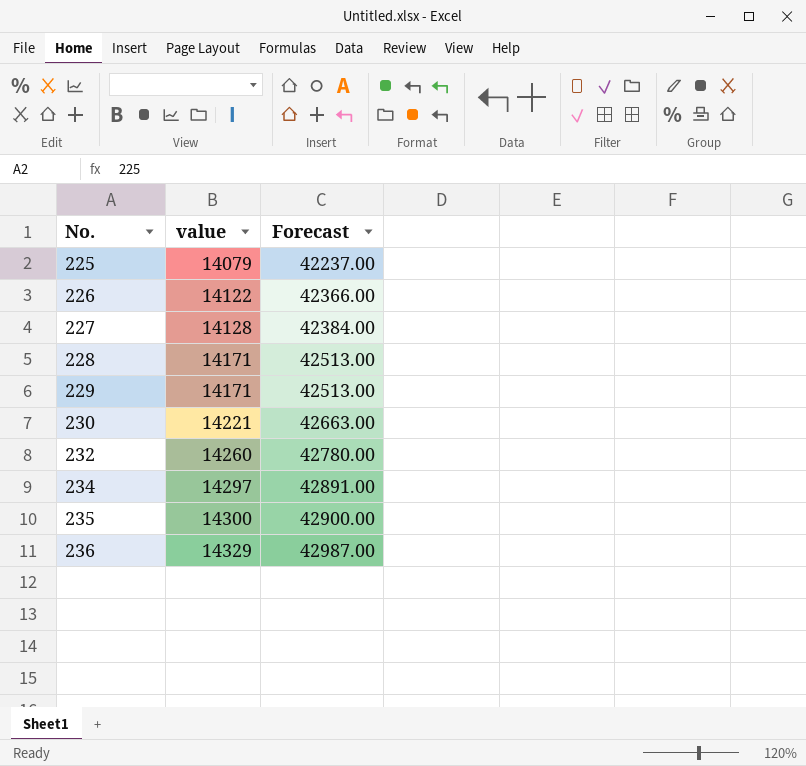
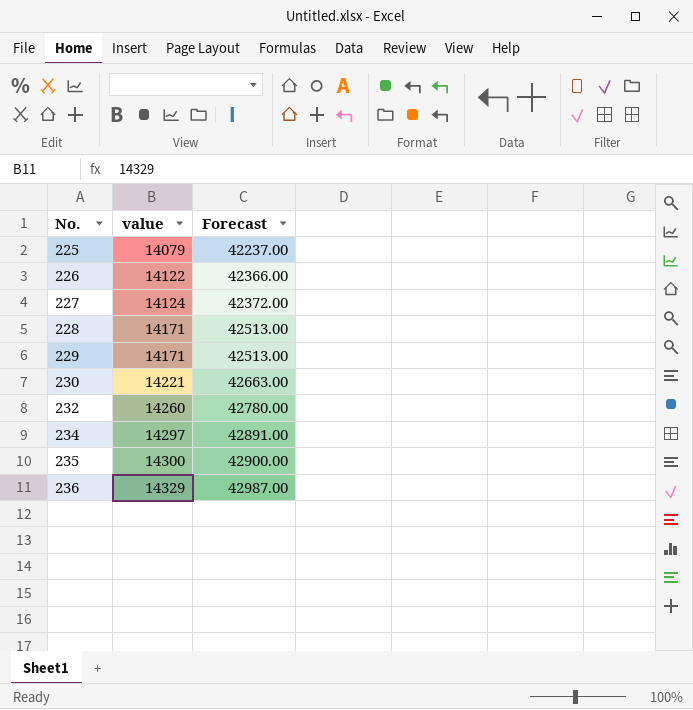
227 | value: 14128 -> 14124
227 | Forecast: 42384.00 -> 42372.00

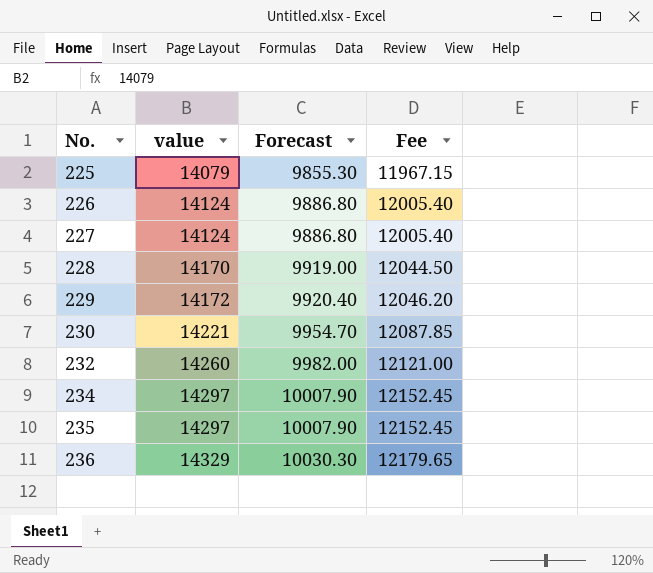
column Forecast | formula: [value] * 3 -> [value] * 0.7
column Fee | formula: none -> [value] * 0.85
226 | value: 14122 -> 14124
228 | value: 14171 -> 14170
229 | value: 14171 -> 14172
235 | value: 14300 -> 14297

